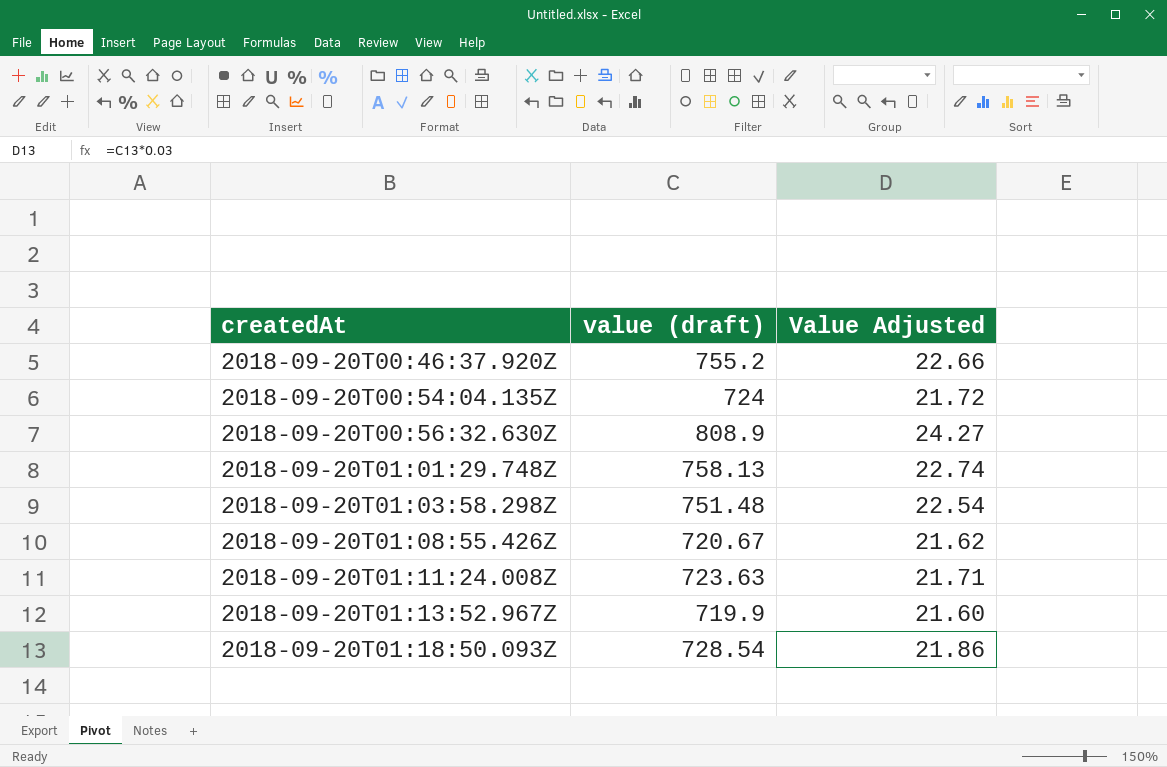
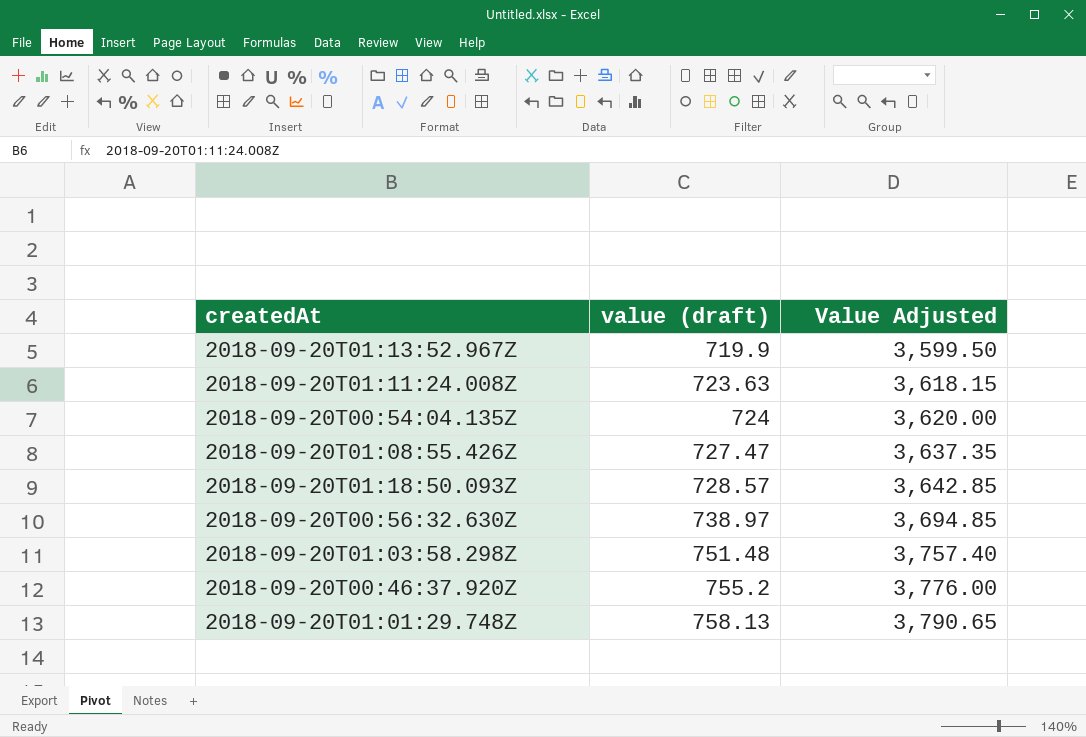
row order: createdAt ascending -> value (draft) ascending
column Value Adjusted | formula: [value (draft)] * 0.03 -> [value (draft)] * 5
2018-09-20T01:08:55.426Z | value (draft): 720.67 -> 727.47
2018-09-20T01:18:50.093Z | value (draft): 728.54 -> 728.57
2018-09-20T00:56:32.630Z | value (draft): 808.9 -> 738.97

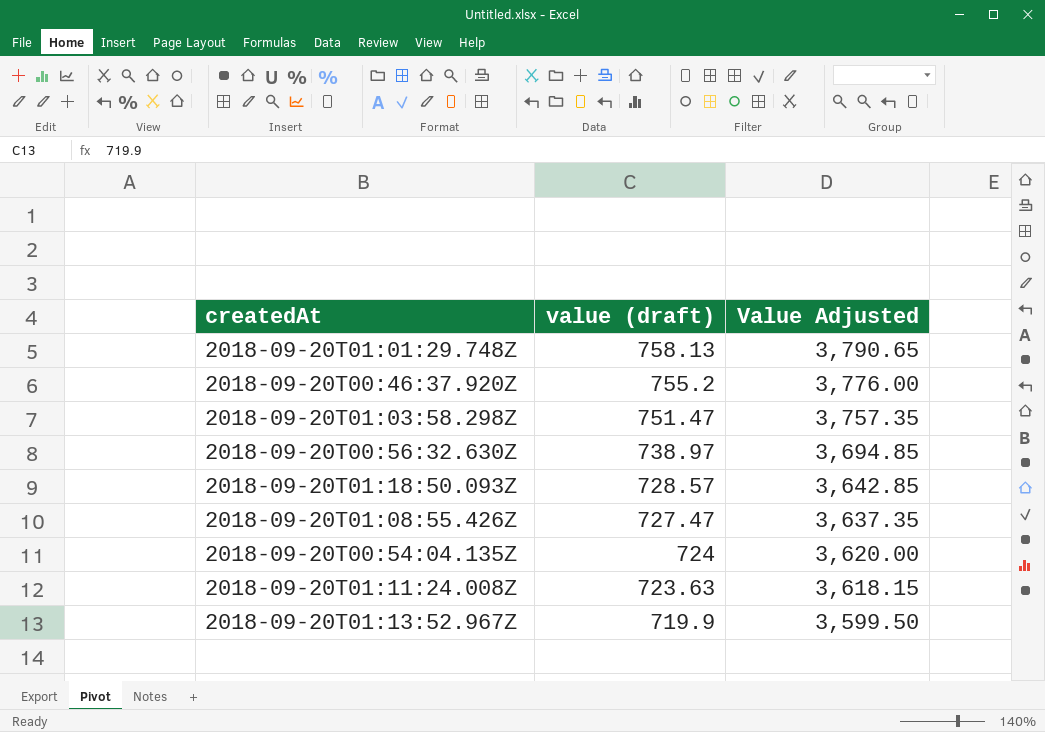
row order: value (draft) ascending -> value (draft) descending
2018-09-20T01:03:58.298Z | value (draft): 751.48 -> 751.47
2018-09-20T01:03:58.298Z | Value Adjusted: 3,757.40 -> 3,757.35

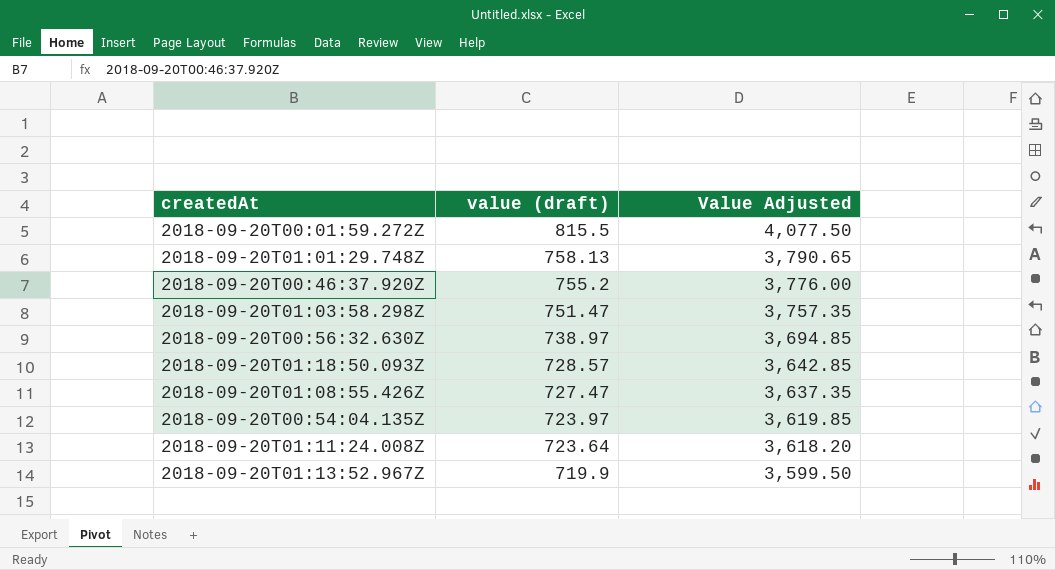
row 2018-09-20T00:01:59.272Z: none -> 815.5 | 4,077.50
2018-09-20T00:54:04.135Z | value (draft): 724 -> 723.97
2018-09-20T00:54:04.135Z | Value Adjusted: 3,620.00 -> 3,619.85
2018-09-20T01:11:24.008Z | value (draft): 723.63 -> 723.64
2018-09-20T01:11:24.008Z | Value Adjusted: 3,618.15 -> 3,618.20

